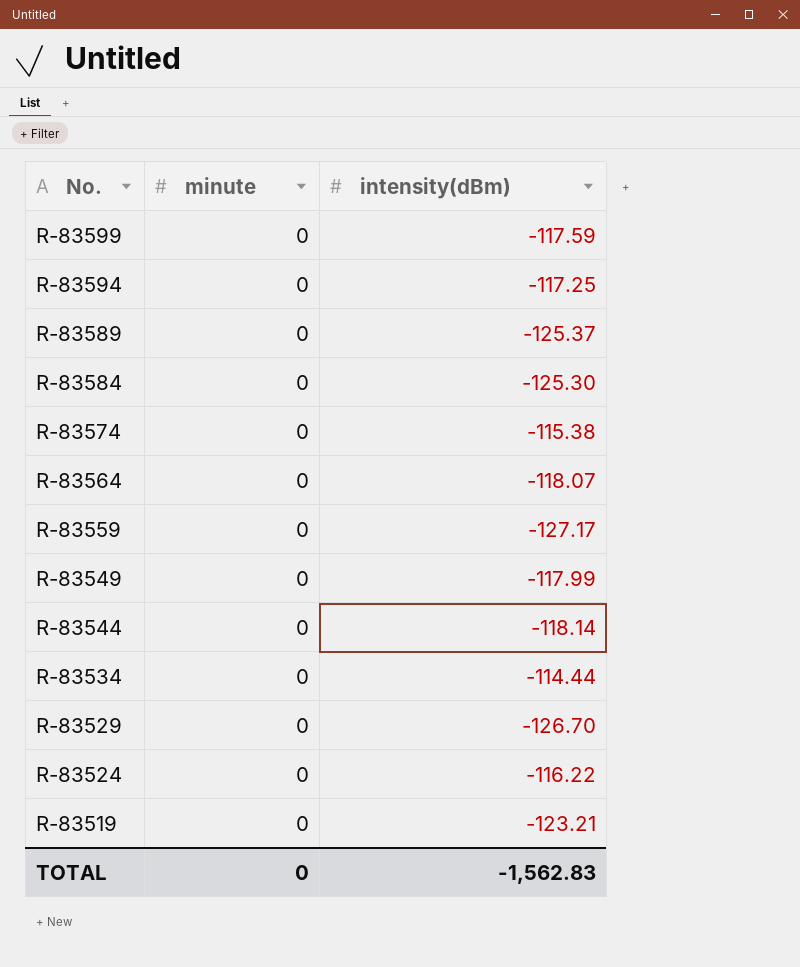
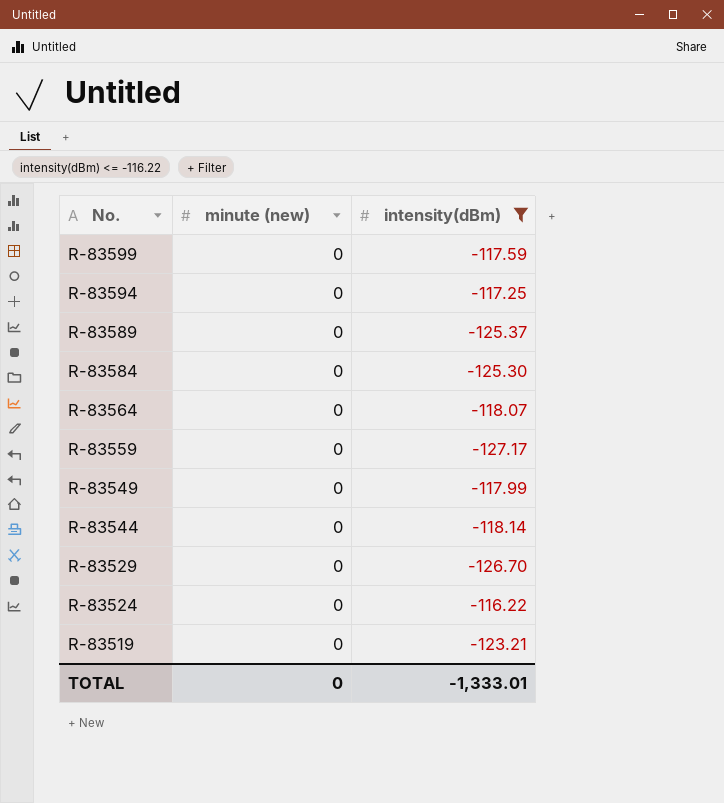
filter: none -> intensity(dBm) <= -116.22
column name: minute -> minute (new)
TOTAL | intensity(dBm): -1,562.83 -> -1,333.01

